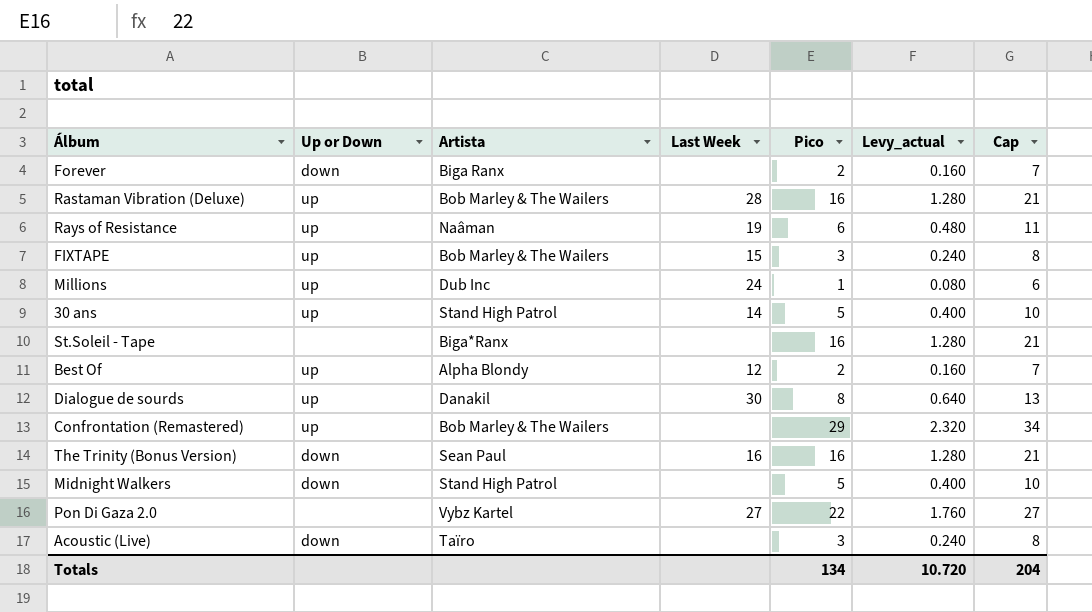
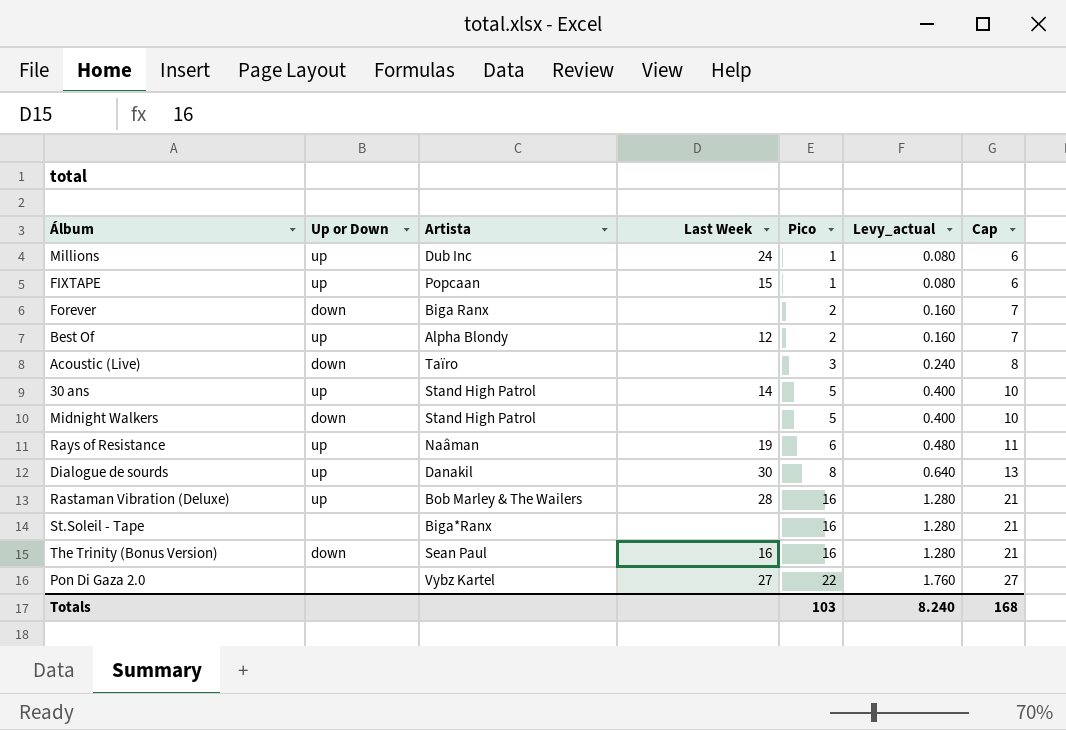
row order: none -> Pico ascending
row Confrontation (Remastered): up | Bob Marley & The Wailers | none | 29 | 2.320 | 34 -> none
FIXTAPE | Artista: Bob Marley & The Wailers -> Popcaan
FIXTAPE | Pico: 3 -> 1
FIXTAPE | Levy_actual: 0.240 -> 0.080
FIXTAPE | Cap: 8 -> 6
Totals | Pico: 134 -> 103
Totals | Levy_actual: 10.720 -> 8.240
Totals | Cap: 204 -> 168

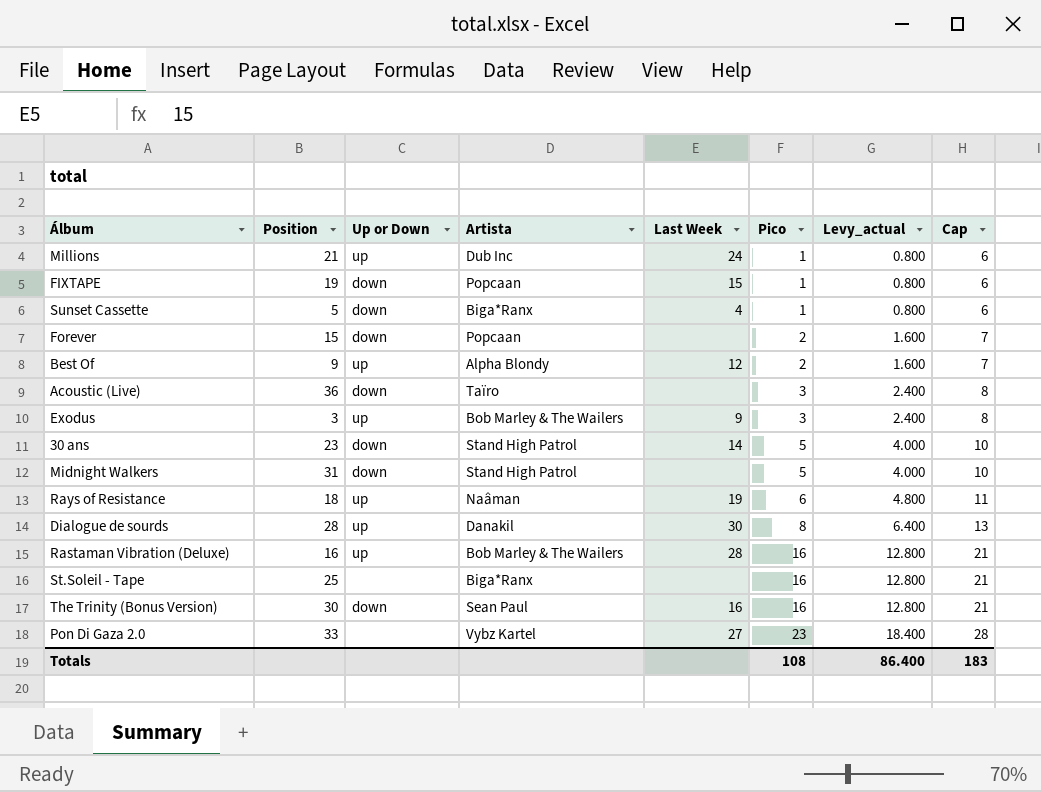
column Position | position: none -> 2
column Levy_actual | formula: [Pico] * 0.08 -> [Pico] * 0.8
FIXTAPE | Up or Down: up -> down
row Sunset Cassette: none -> 5 | down | Biga*Ranx | 4 | 1 | 0.800 | 6
Forever | Artista: Biga Ranx -> Popcaan
row Exodus: none -> 3 | up | Bob Marley & The Wailers | 9 | 3 | 2.400 | 8
30 ans | Up or Down: up -> down
Pon Di Gaza 2.0 | Pico: 22 -> 23
Pon Di Gaza 2.0 | Cap: 27 -> 28
Totals | Pico: 103 -> 108
Totals | Levy_actual: 8.240 -> 86.400
Totals | Cap: 168 -> 183

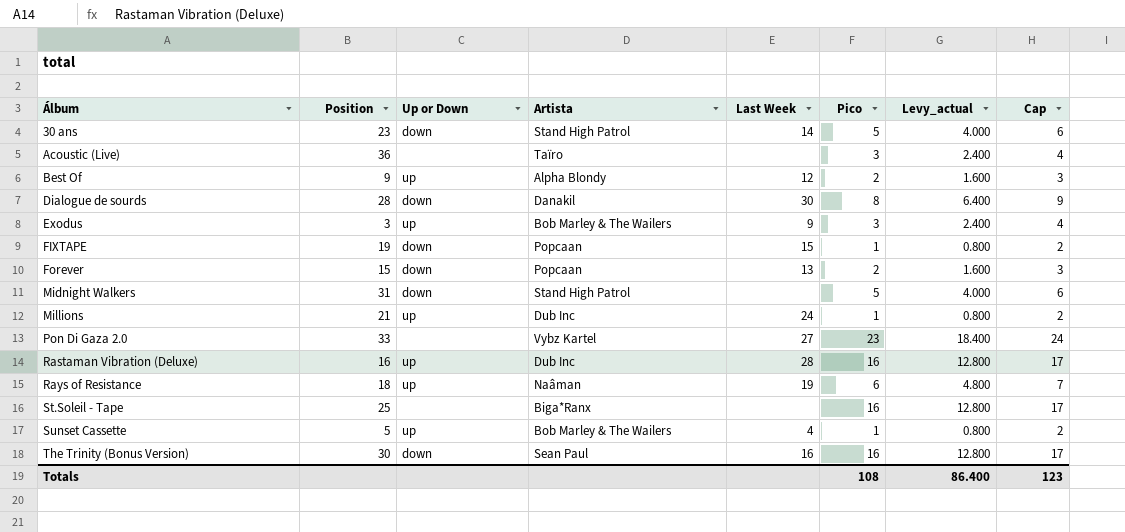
row order: Pico ascending -> Álbum ascending
column Cap | formula: [Pico] + 5 -> [Pico] + 1
Acoustic (Live) | Up or Down: down -> none
Dialogue de sourds | Up or Down: up -> down
Forever | Last Week: none -> 13
Rastaman Vibration (Deluxe) | Artista: Bob Marley & The Wailers -> Dub Inc
Sunset Cassette | Up or Down: down -> up
Sunset Cassette | Artista: Biga*Ranx -> Bob Marley & The Wailers
Totals | Cap: 183 -> 123

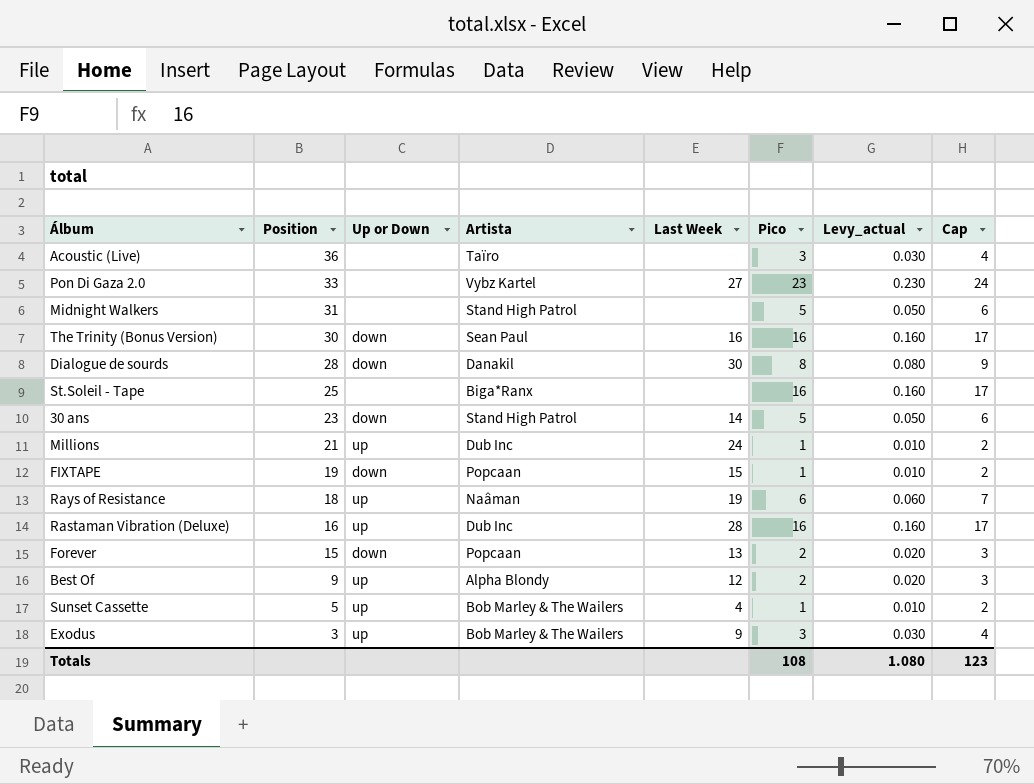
row order: Álbum ascending -> Position descending
column Levy_actual | formula: [Pico] * 0.8 -> [Pico] * 0.01
Midnight Walkers | Up or Down: down -> none
Totals | Levy_actual: 86.400 -> 1.080

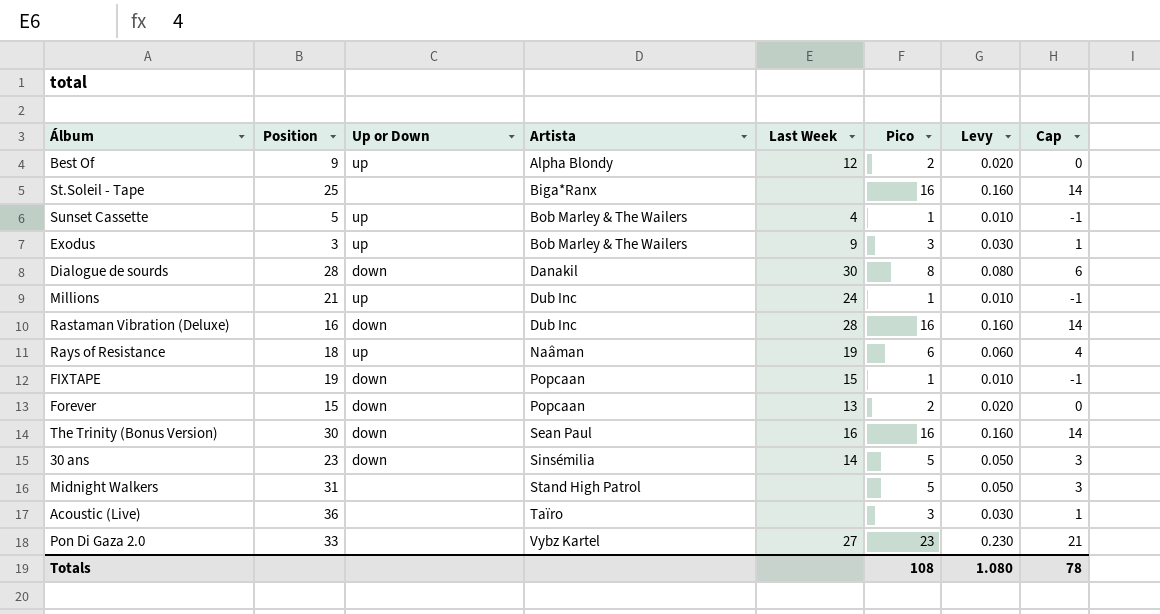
row order: Position descending -> Artista ascending
column name: Levy_actual -> Levy
column Cap | formula: [Pico] + 1 -> [Pico] - 2
Rastaman Vibration (Deluxe) | Up or Down: up -> down
30 ans | Artista: Stand High Patrol -> Sinsémilia
Totals | Cap: 123 -> 78

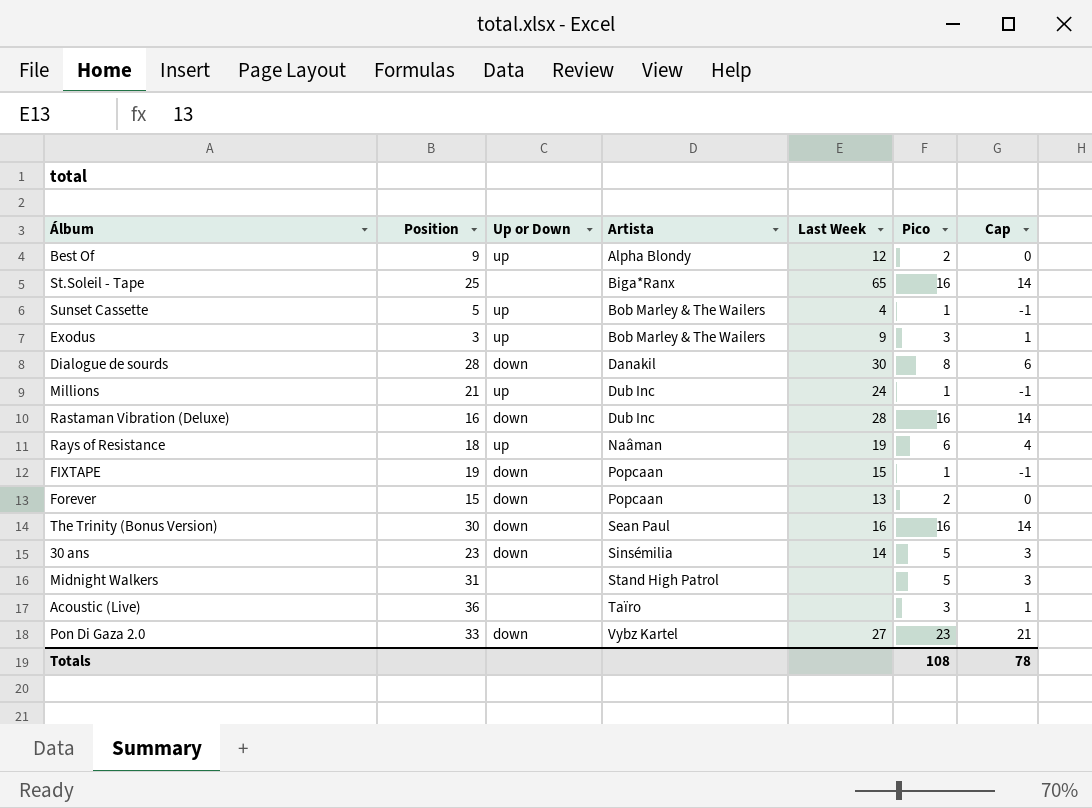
column Levy | formula: [Pico] * 0.01 -> none
St.Soleil - Tape | Last Week: none -> 65
Pon Di Gaza 2.0 | Up or Down: none -> down

